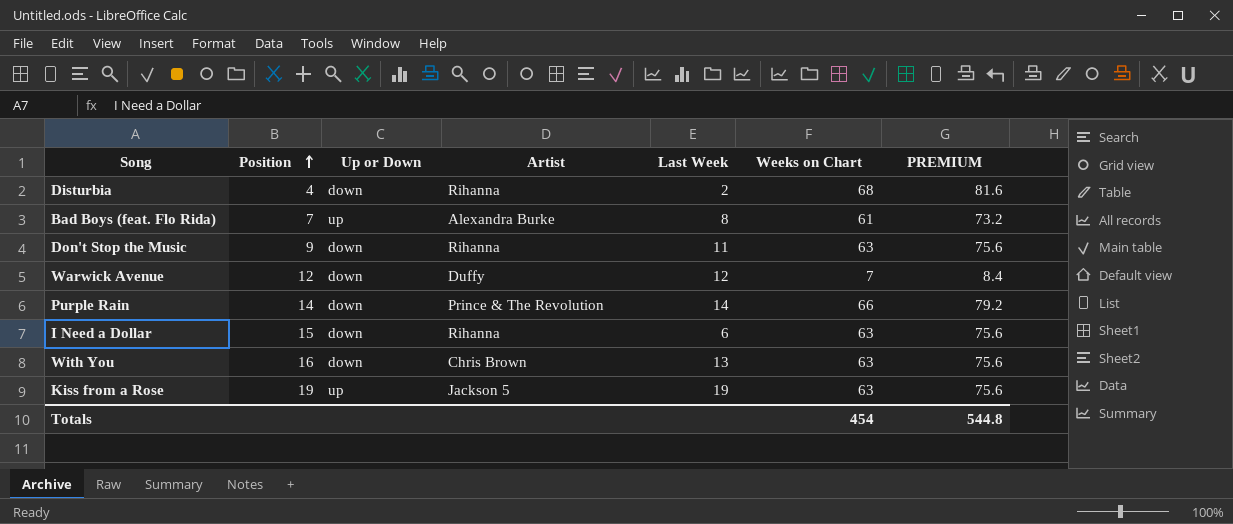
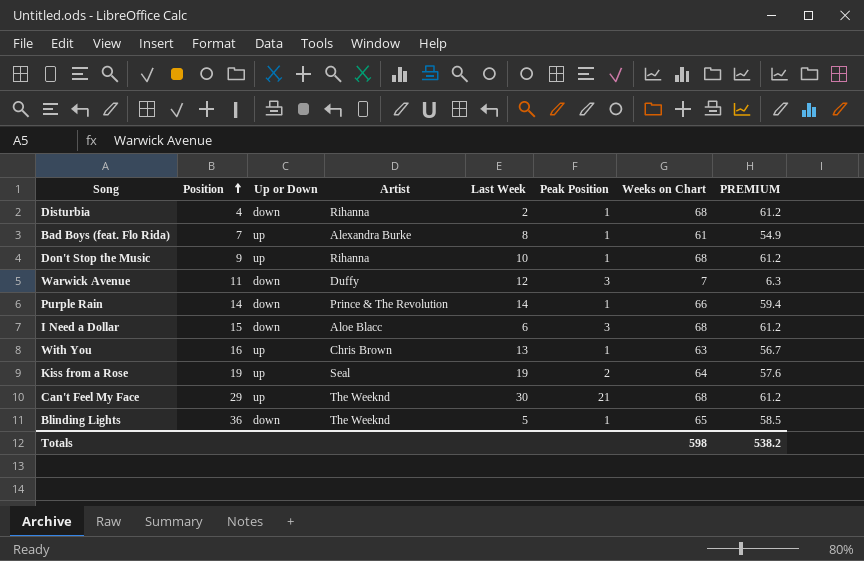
column Peak Position | position: none -> 6
column PREMIUM | formula: [Weeks on Chart] * 1.2 -> [Weeks on Chart] * 0.9
Don't Stop the Music | Up or Down: down -> up
Don't Stop the Music | Last Week: 11 -> 10
Don't Stop the Music | Weeks on Chart: 63 -> 68
Warwick Avenue | Position: 12 -> 11
I Need a Dollar | Artist: Rihanna -> Aloe Blacc
I Need a Dollar | Weeks on Chart: 63 -> 68
With You | Up or Down: down -> up
Kiss from a Rose | Artist: Jackson 5 -> Seal
Kiss from a Rose | Weeks on Chart: 63 -> 64
row Can't Feel My Face: none -> 29 | up | The Weeknd | 30 | 21 | 68 | 61.2
row Blinding Lights: none -> 36 | down | The Weeknd | 5 | 1 | 65 | 58.5
Totals | Weeks on Chart: 454 -> 598
Totals | PREMIUM: 544.8 -> 538.2

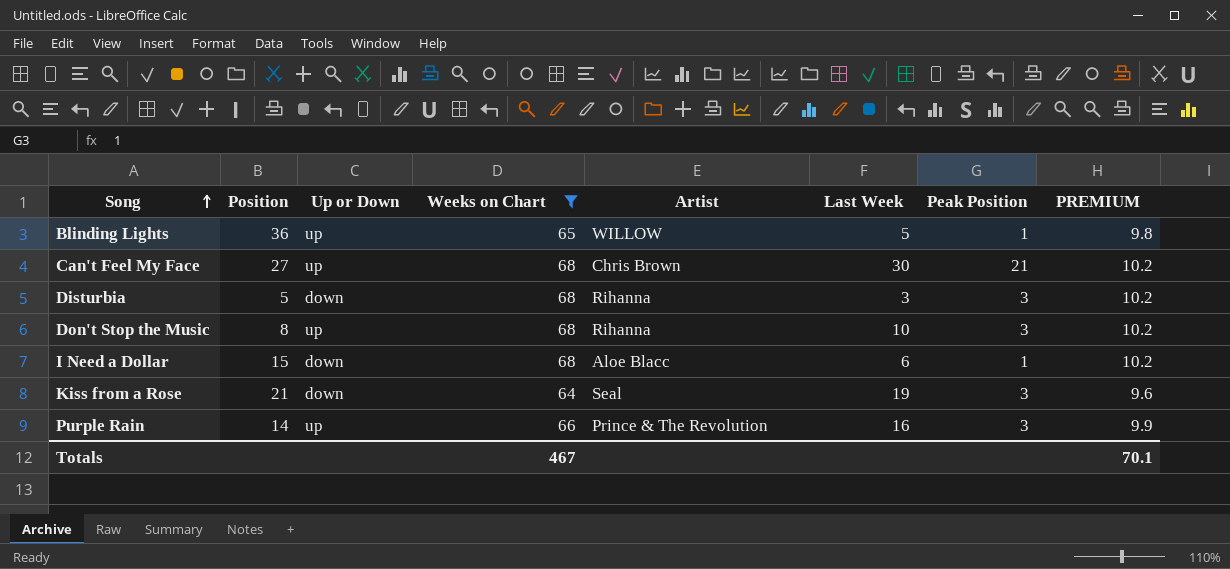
filter: none -> Weeks on Chart >= 64
row order: Position ascending -> Song ascending
column Weeks on Chart | position: 7 -> 4
column PREMIUM | formula: [Weeks on Chart] * 0.9 -> [Weeks on Chart] * 0.15
Blinding Lights | Up or Down: down -> up
Blinding Lights | Artist: The Weeknd -> WILLOW
Can't Feel My Face | Position: 29 -> 27
Can't Feel My Face | Artist: The Weeknd -> Chris Brown
Disturbia | Position: 4 -> 5
Disturbia | Last Week: 2 -> 3
Disturbia | Peak Position: 1 -> 3
Don't Stop the Music | Position: 9 -> 8
Don't Stop the Music | Peak Position: 1 -> 3
I Need a Dollar | Peak Position: 3 -> 1
Kiss from a Rose | Position: 19 -> 21
Kiss from a Rose | Up or Down: up -> down
Kiss from a Rose | Peak Position: 2 -> 3
Purple Rain | Up or Down: down -> up
Purple Rain | Last Week: 14 -> 16
Purple Rain | Peak Position: 1 -> 3
Totals | Weeks on Chart: 598 -> 467
Totals | PREMIUM: 538.2 -> 70.1

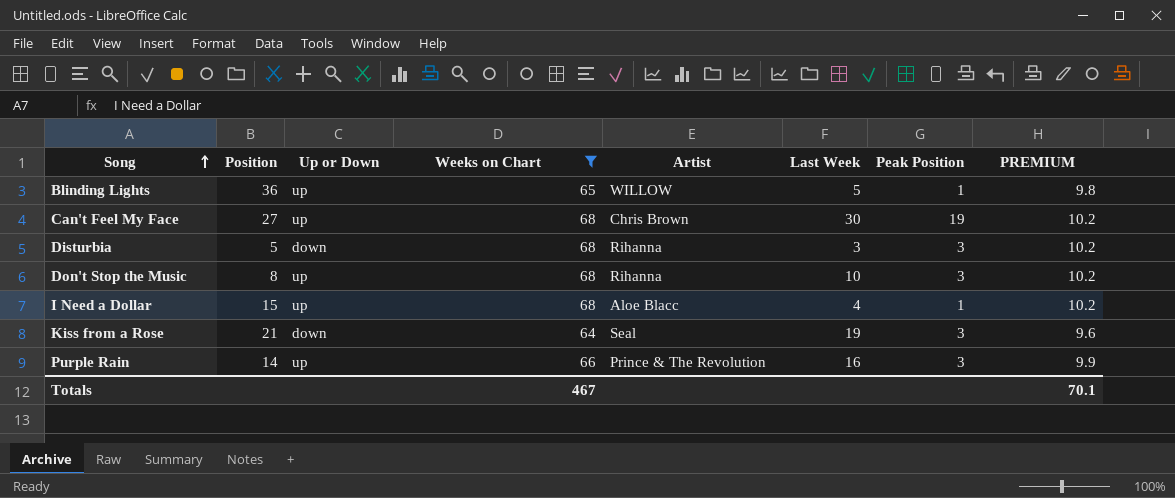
Can't Feel My Face | Peak Position: 21 -> 19
I Need a Dollar | Up or Down: down -> up
I Need a Dollar | Last Week: 6 -> 4

